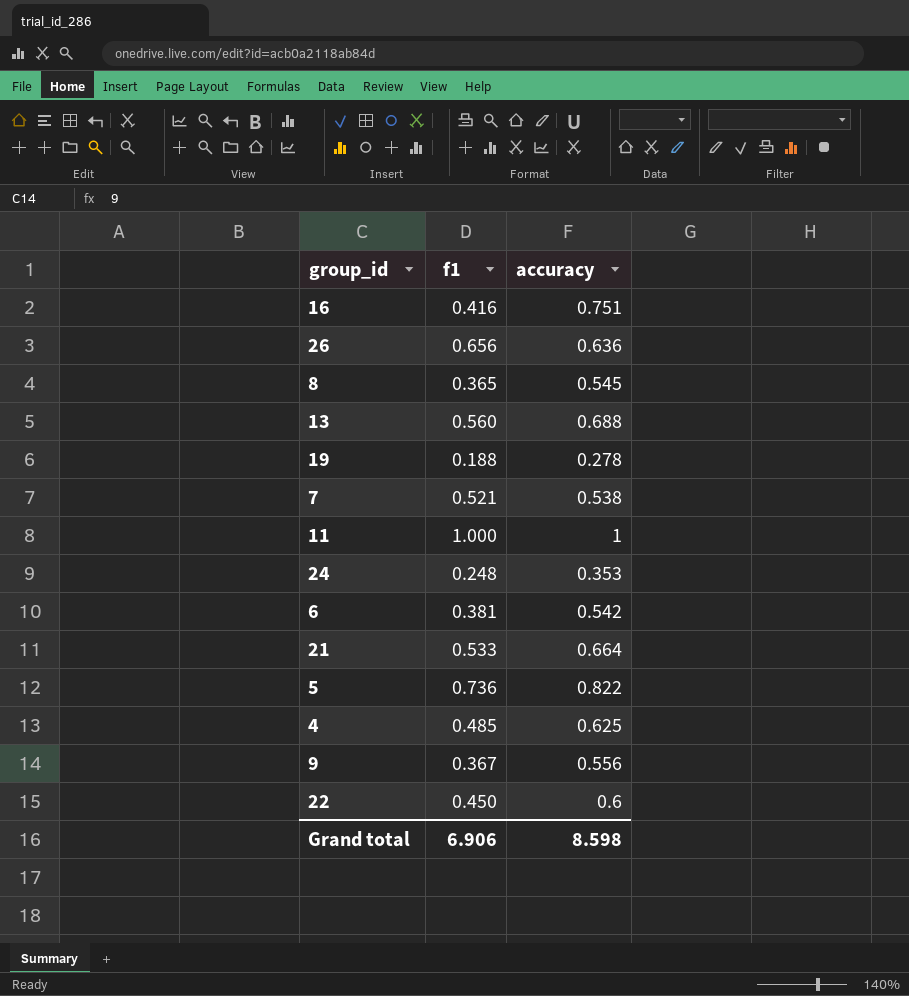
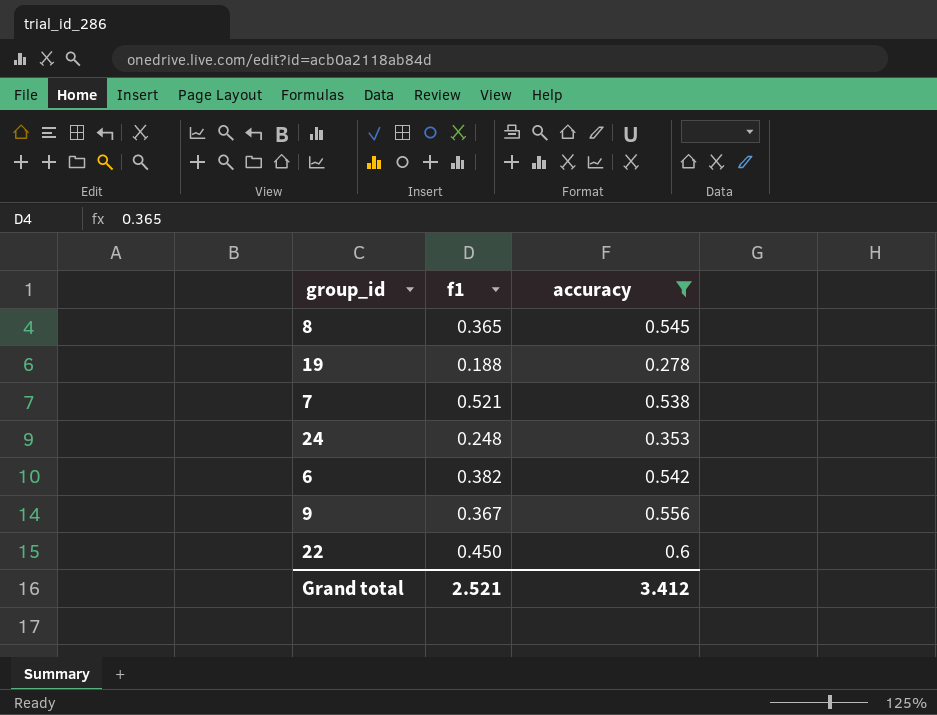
filter: none -> accuracy <= 0.6
6 | f1: 0.381 -> 0.382
Grand total | f1: 6.906 -> 2.521
Grand total | accuracy: 8.598 -> 3.412

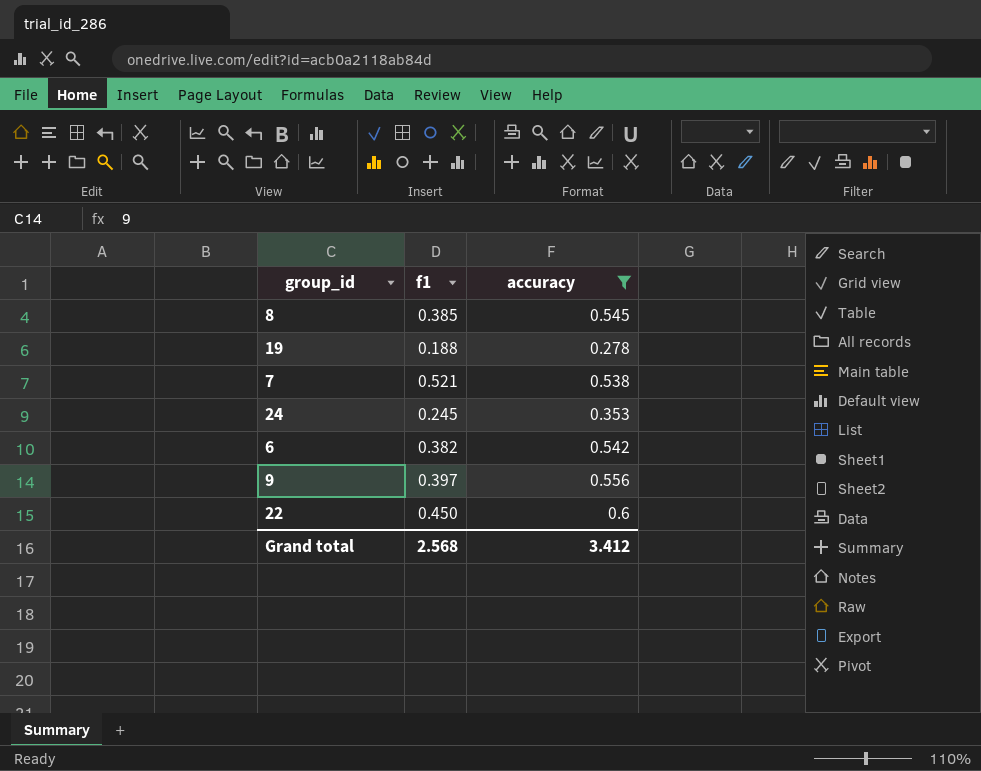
8 | f1: 0.365 -> 0.385
24 | f1: 0.248 -> 0.245
9 | f1: 0.367 -> 0.397
Grand total | f1: 2.521 -> 2.568

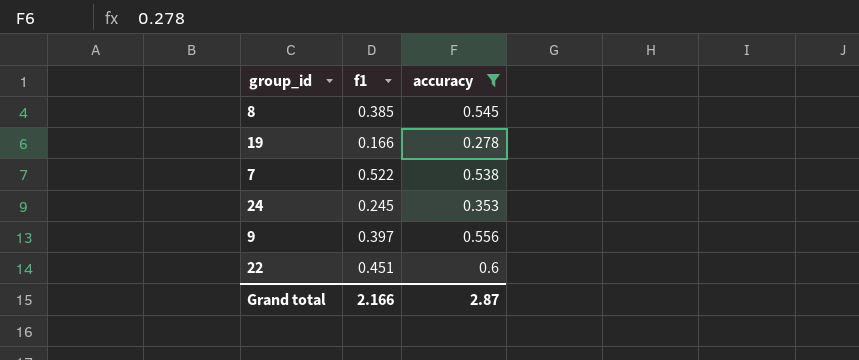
row 6: 0.382 | 0.542 -> none
19 | f1: 0.188 -> 0.166
7 | f1: 0.521 -> 0.522
22 | f1: 0.450 -> 0.451
Grand total | f1: 2.568 -> 2.166
Grand total | accuracy: 3.412 -> 2.87

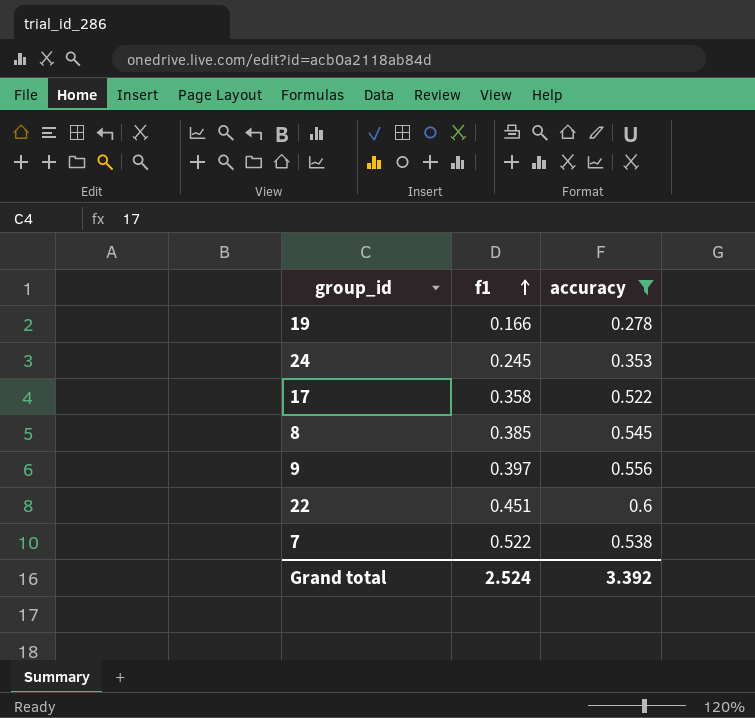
row order: none -> f1 ascending
row 17: none -> 0.358 | 0.522
Grand total | f1: 2.166 -> 2.524
Grand total | accuracy: 2.87 -> 3.392

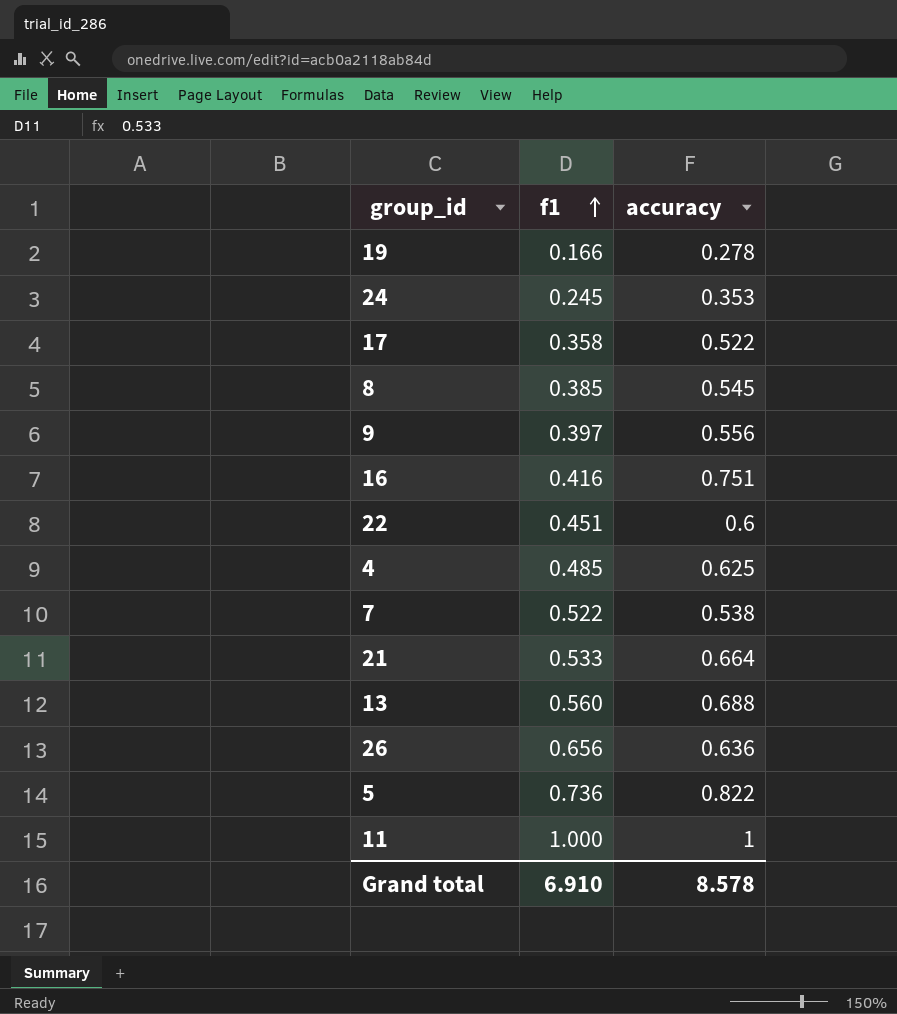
filter: accuracy <= 0.6 -> none
Grand total | f1: 2.524 -> 6.910
Grand total | accuracy: 3.392 -> 8.578

